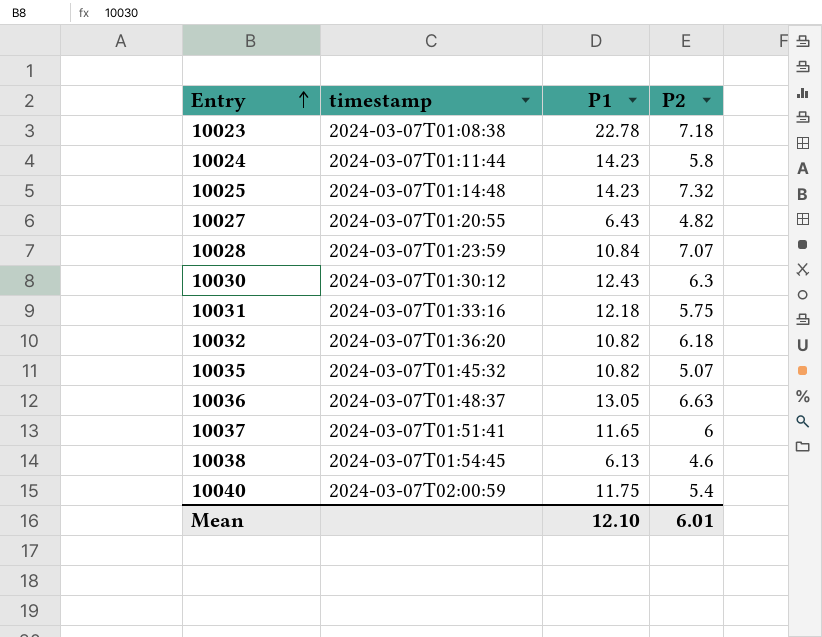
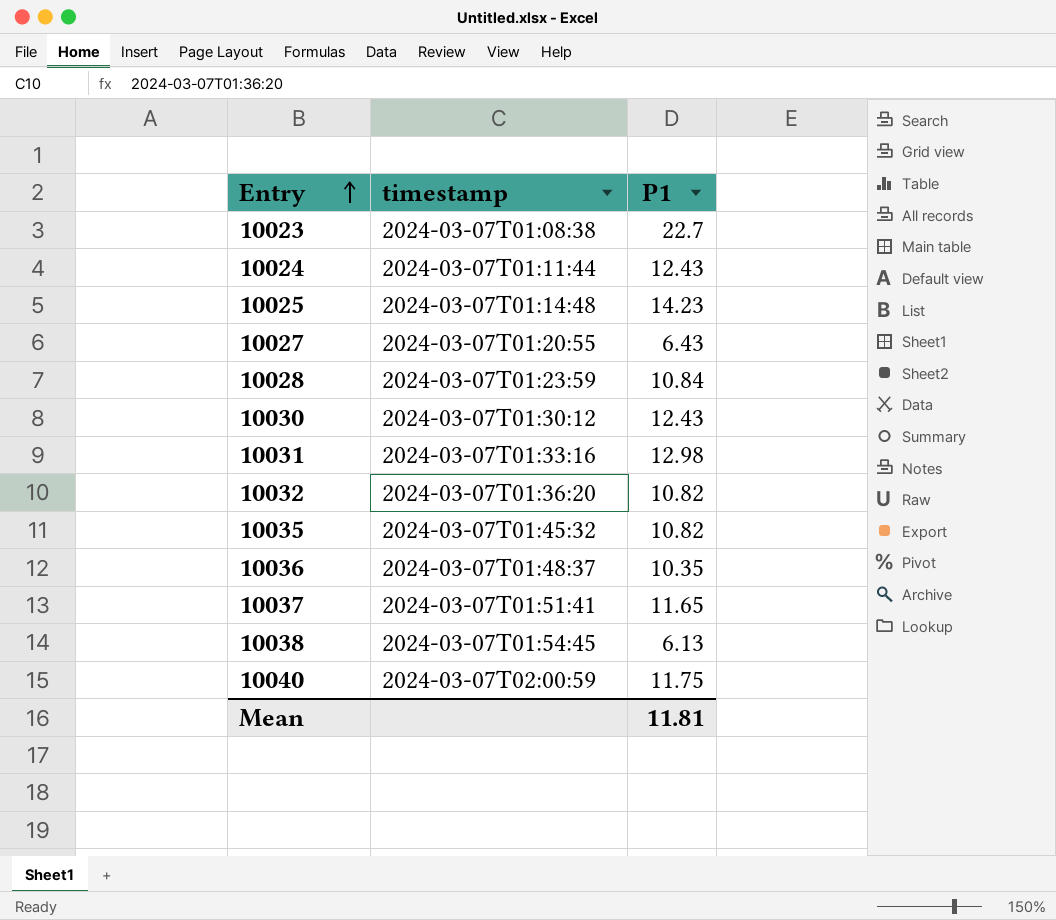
column P2 | position: 4 -> none
10023 | P1: 22.78 -> 22.7
10024 | P1: 14.23 -> 12.43
10031 | P1: 12.18 -> 12.98
10036 | P1: 13.05 -> 10.35
Mean | P1: 12.10 -> 11.81

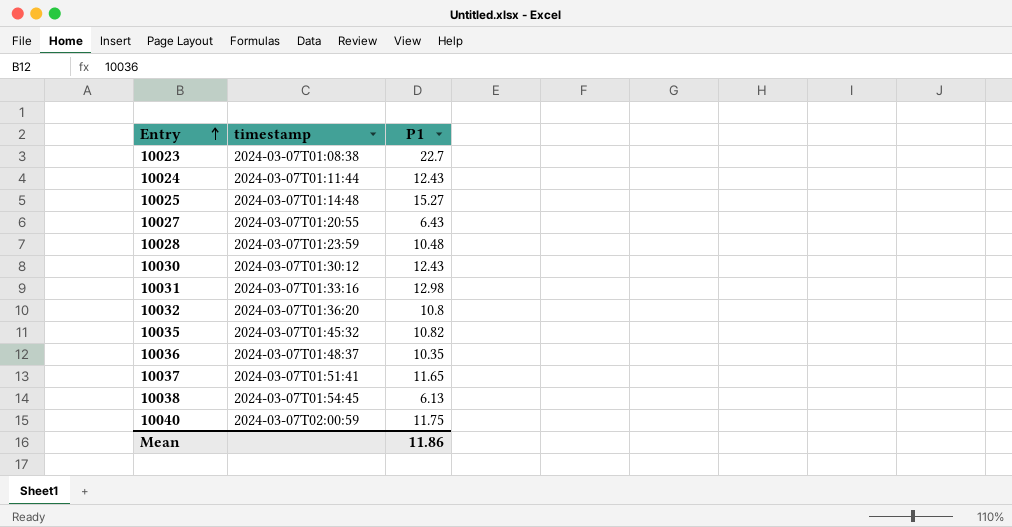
10025 | P1: 14.23 -> 15.27
10028 | P1: 10.84 -> 10.48
10032 | P1: 10.82 -> 10.8
Mean | P1: 11.81 -> 11.86

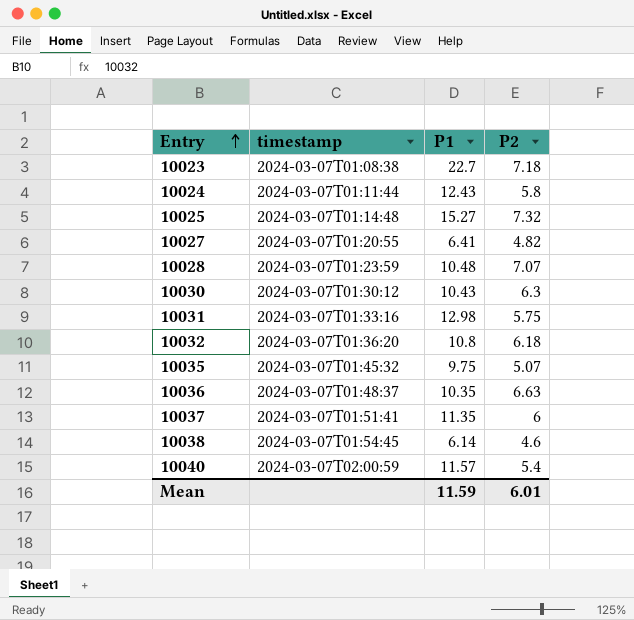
column P2 | position: none -> 4
10027 | P1: 6.43 -> 6.41
10030 | P1: 12.43 -> 10.43
10035 | P1: 10.82 -> 9.75
10037 | P1: 11.65 -> 11.35
10038 | P1: 6.13 -> 6.14
10040 | P1: 11.75 -> 11.57
Mean | P1: 11.86 -> 11.59

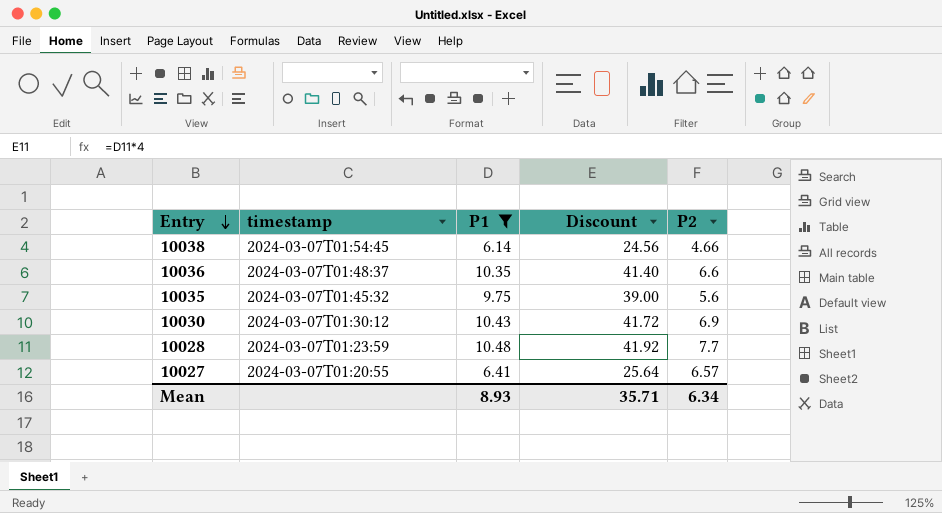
filter: none -> P1 <= 10.48
row order: Entry ascending -> Entry descending
column Discount | formula: none -> [P1] * 4
10038 | P2: 4.6 -> 4.66
10036 | P2: 6.63 -> 6.6
10035 | P2: 5.07 -> 5.6
10030 | P2: 6.3 -> 6.9
10028 | P2: 7.07 -> 7.7
10027 | P2: 4.82 -> 6.57
Mean | P1: 11.59 -> 8.93
Mean | P2: 6.01 -> 6.34

